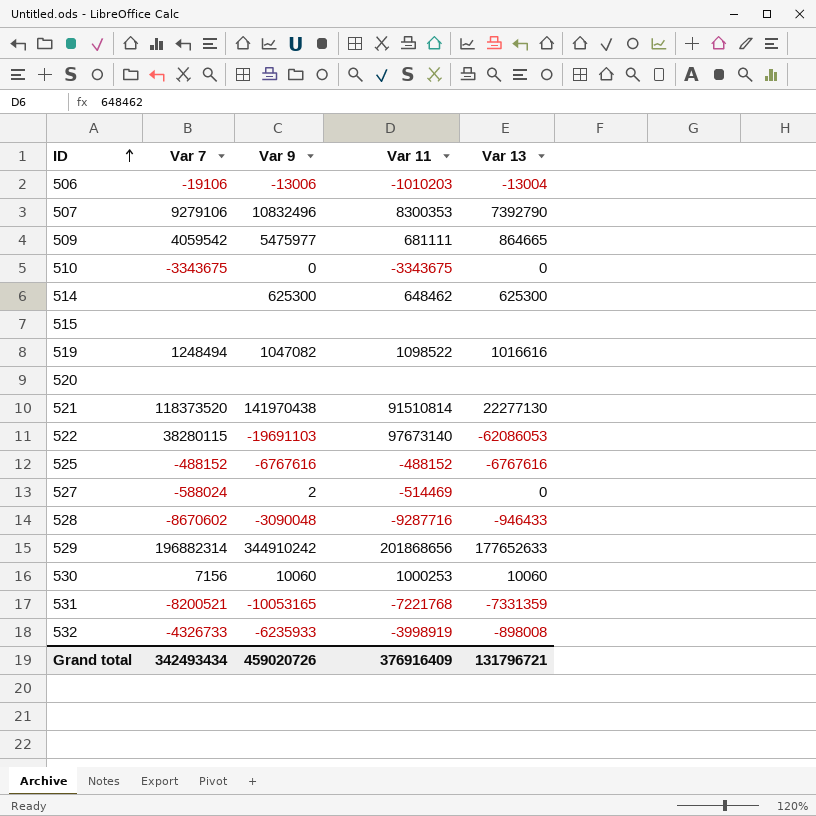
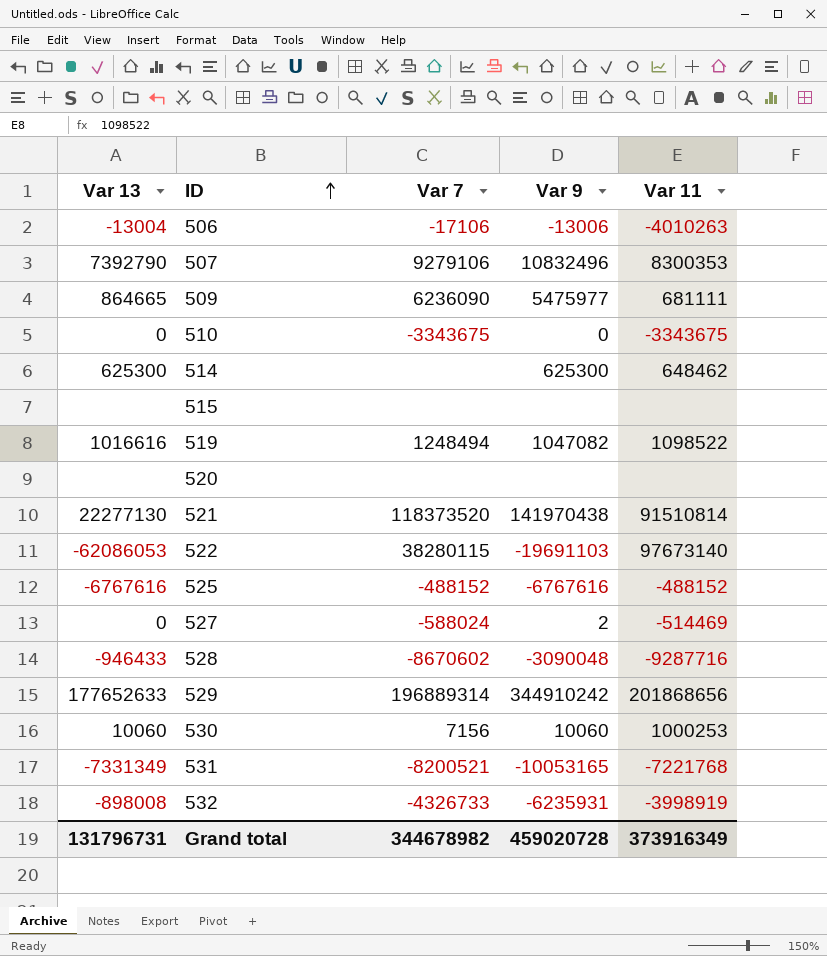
column Var 13 | position: 5 -> 1
506 | Var 7: -19106 -> -17106
506 | Var 11: -1010203 -> -4010263
509 | Var 7: 4059542 -> 6236090
529 | Var 7: 196882314 -> 196889314
531 | Var 13: -7331359 -> -7331349
532 | Var 9: -6235933 -> -6235931
Grand total | Var 13: 131796721 -> 131796731
Grand total | Var 7: 342493434 -> 344678982
Grand total | Var 9: 459020726 -> 459020728
Grand total | Var 11: 376916409 -> 373916349

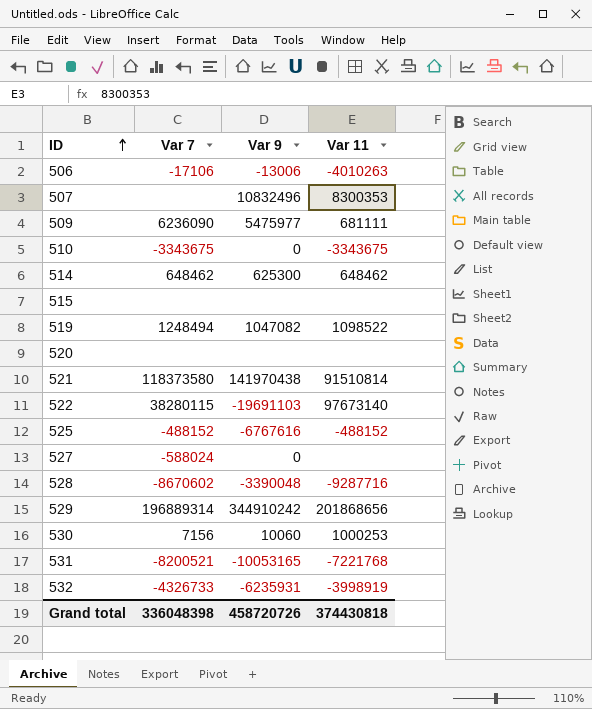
column Var 13 | position: 1 -> none
507 | Var 7: 9279106 -> none
514 | Var 7: none -> 648462
521 | Var 7: 118373520 -> 118373580
527 | Var 9: 2 -> 0
527 | Var 11: -514469 -> none
528 | Var 9: -3090048 -> -3390048
Grand total | Var 7: 344678982 -> 336048398
Grand total | Var 9: 459020728 -> 458720726
Grand total | Var 11: 373916349 -> 374430818

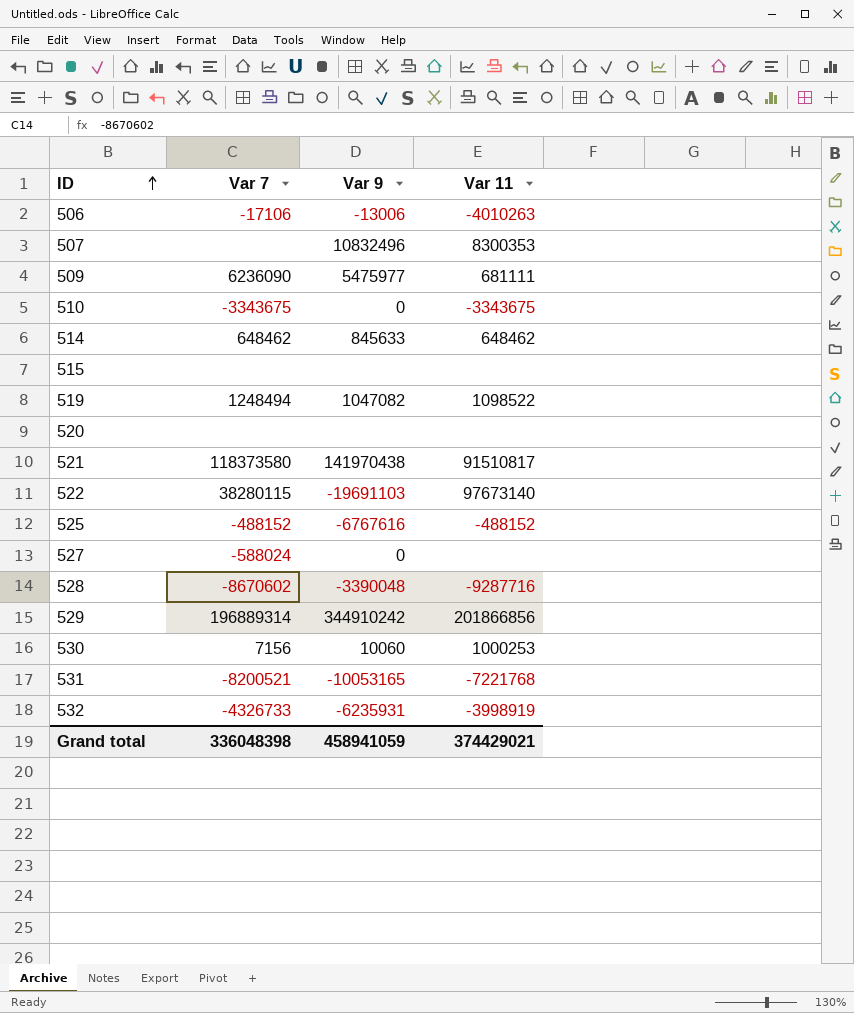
514 | Var 9: 625300 -> 845633
521 | Var 11: 91510814 -> 91510817
529 | Var 11: 201868656 -> 201866856
Grand total | Var 9: 458720726 -> 458941059
Grand total | Var 11: 374430818 -> 374429021

